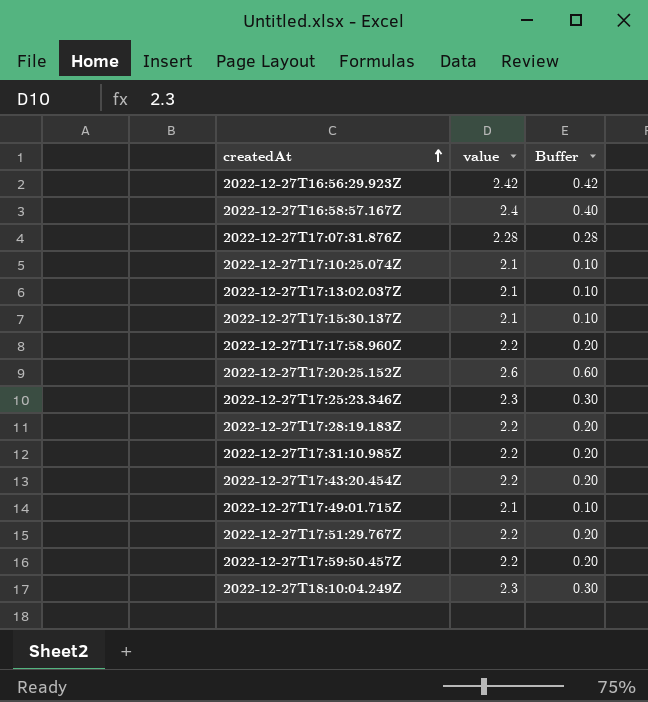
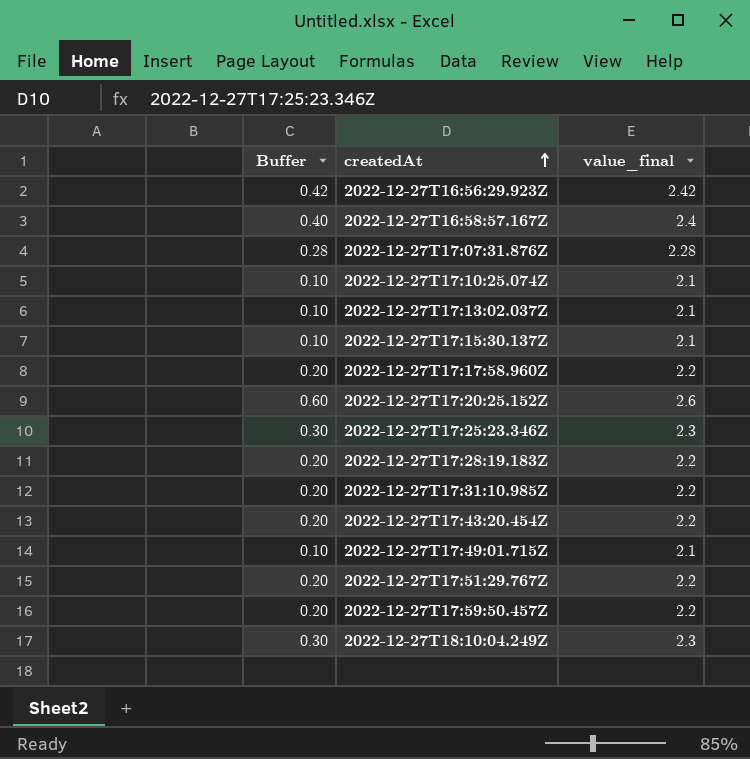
column Buffer | position: 3 -> 1
column name: value -> value_final

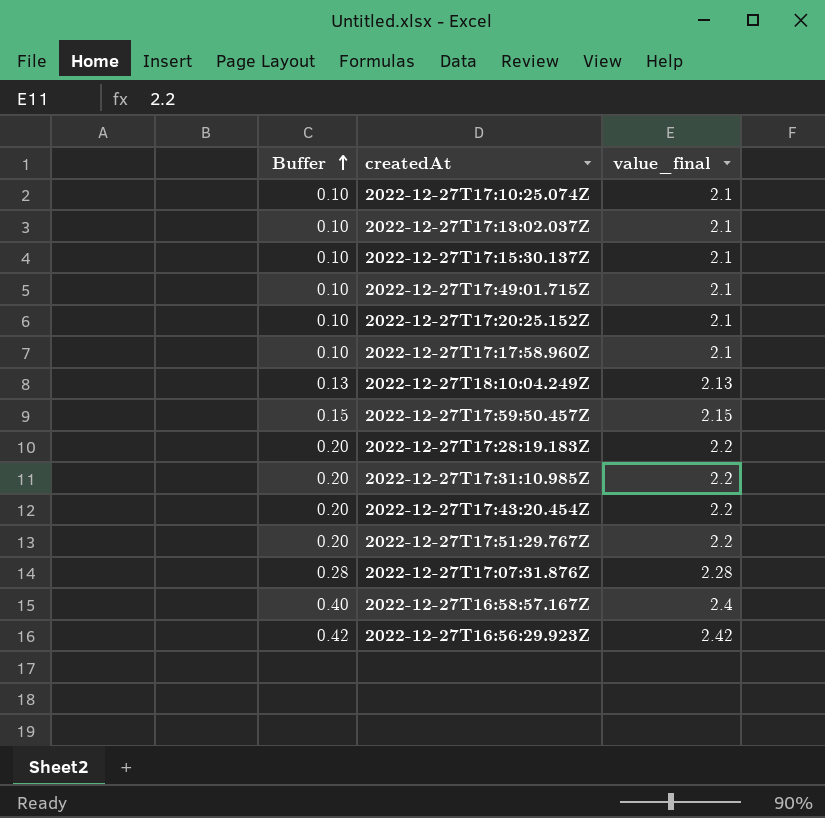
row order: createdAt ascending -> Buffer ascending
row 2022-12-27T17:25:23.346Z: 0.30 | 2.3 -> none
2022-12-27T17:20:25.152Z | Buffer: 0.60 -> 0.10
2022-12-27T17:20:25.152Z | value_final: 2.6 -> 2.1
2022-12-27T17:17:58.960Z | Buffer: 0.20 -> 0.10
2022-12-27T17:17:58.960Z | value_final: 2.2 -> 2.1
2022-12-27T18:10:04.249Z | Buffer: 0.30 -> 0.13
2022-12-27T18:10:04.249Z | value_final: 2.3 -> 2.13
2022-12-27T17:59:50.457Z | Buffer: 0.20 -> 0.15
2022-12-27T17:59:50.457Z | value_final: 2.2 -> 2.15

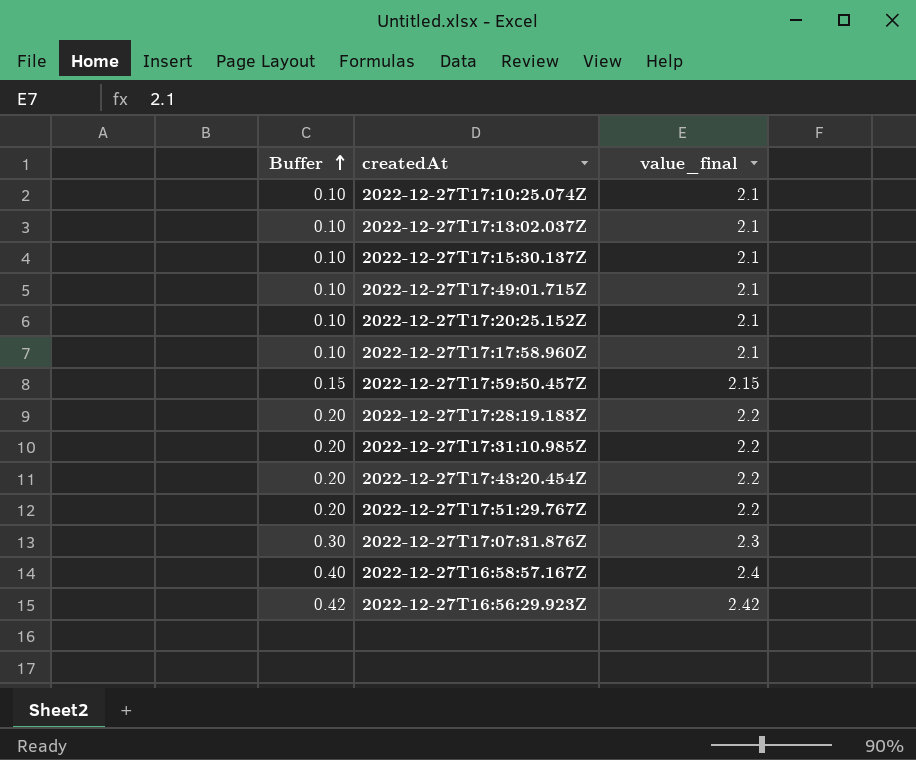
row 2022-12-27T18:10:04.249Z: 0.13 | 2.13 -> none
2022-12-27T17:07:31.876Z | Buffer: 0.28 -> 0.30
2022-12-27T17:07:31.876Z | value_final: 2.28 -> 2.3

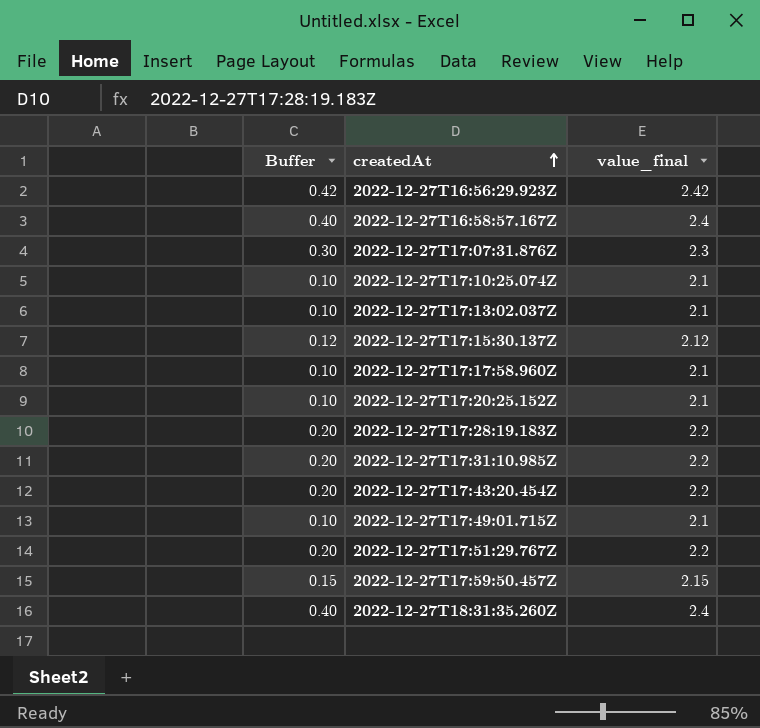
row order: Buffer ascending -> createdAt ascending
2022-12-27T17:15:30.137Z | Buffer: 0.10 -> 0.12
2022-12-27T17:15:30.137Z | value_final: 2.1 -> 2.12
row 2022-12-27T18:31:35.260Z: none -> 0.40 | 2.4

